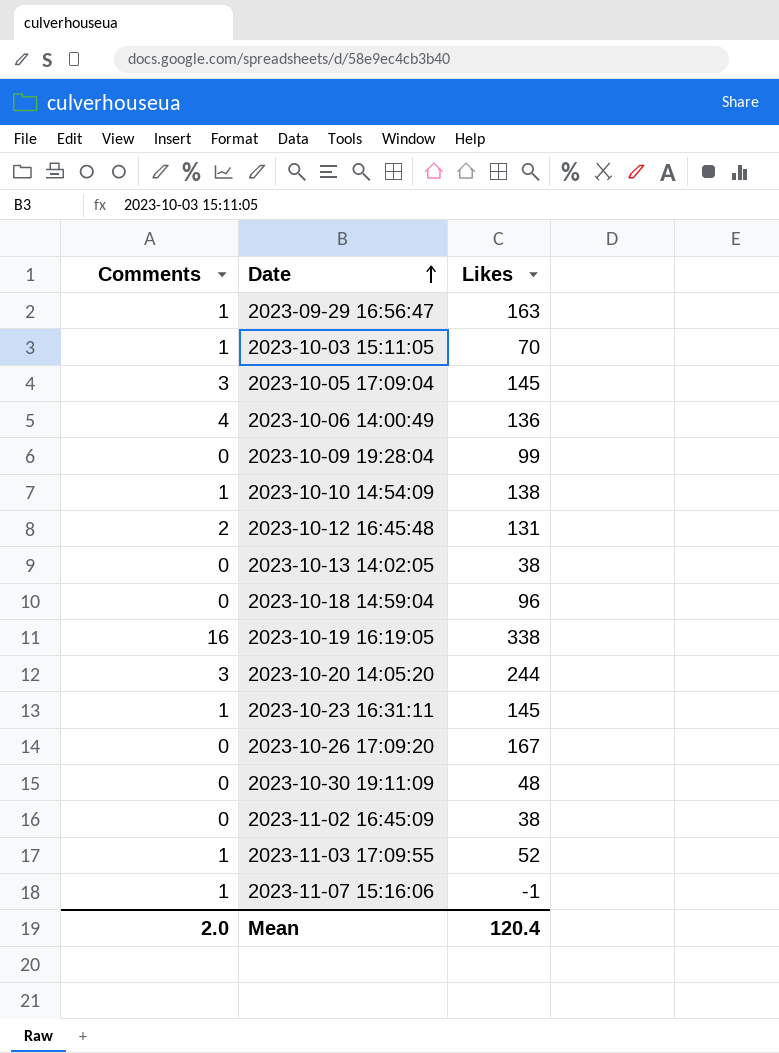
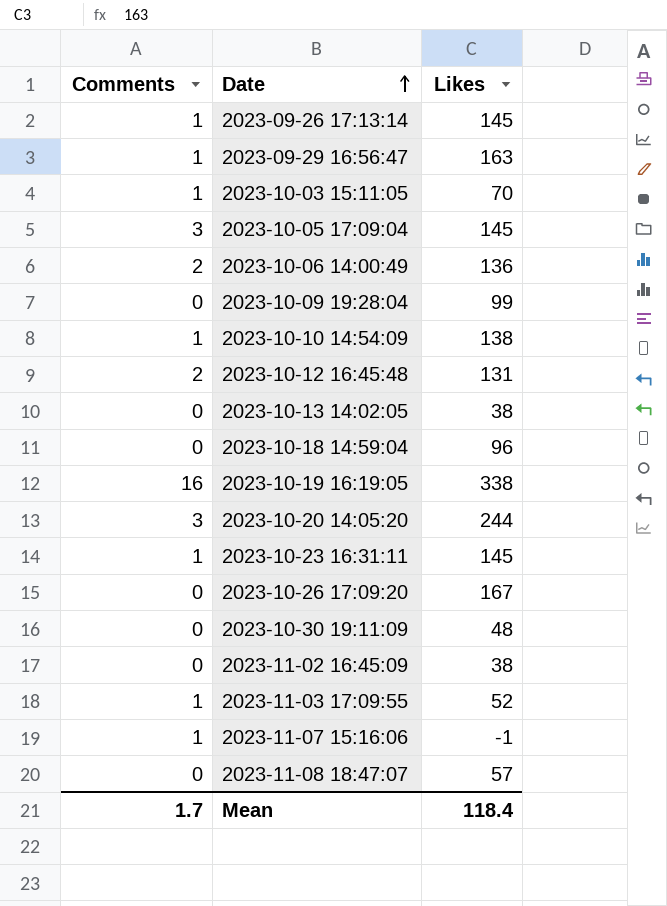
row 2023-09-26 17:13:14: none -> 1 | 145
2023-10-06 14:00:49 | Comments: 4 -> 2
row 2023-11-08 18:47:07: none -> 0 | 57
Mean | Comments: 2.0 -> 1.7
Mean | Likes: 120.4 -> 118.4

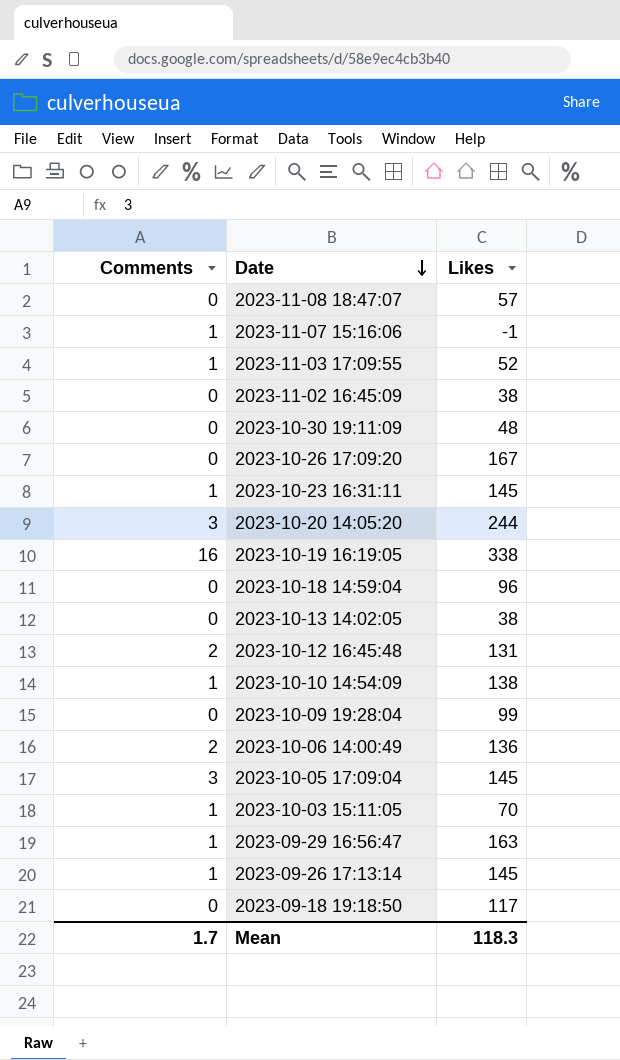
row order: Date ascending -> Date descending
row 2023-09-18 19:18:50: none -> 0 | 117
Mean | Likes: 118.4 -> 118.3

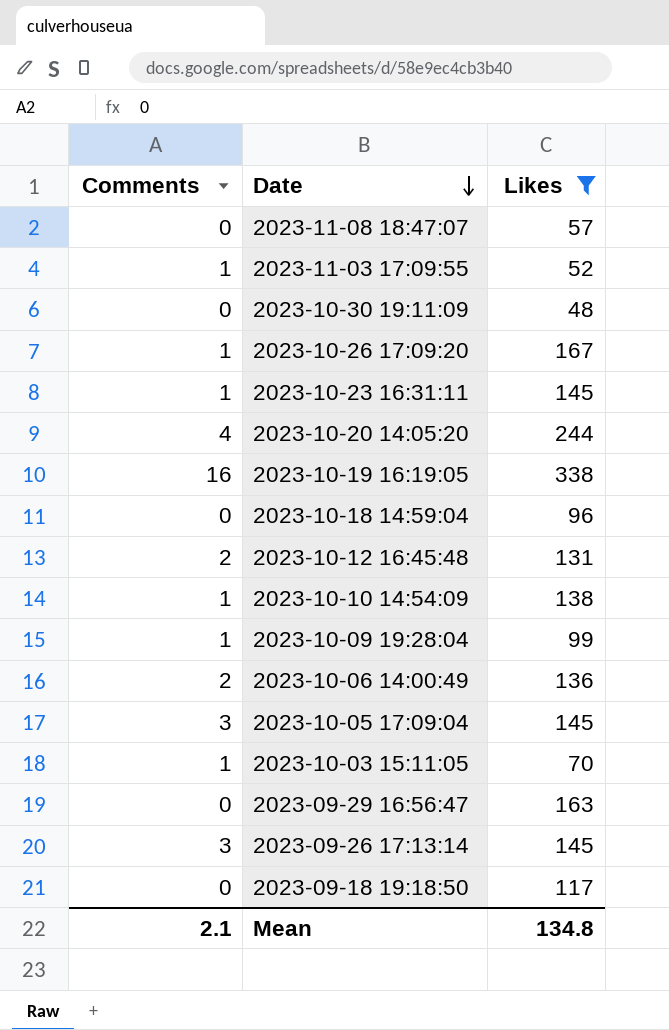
filter: none -> Likes >= 48
2023-10-26 17:09:20 | Comments: 0 -> 1
2023-10-20 14:05:20 | Comments: 3 -> 4
2023-10-09 19:28:04 | Comments: 0 -> 1
2023-09-29 16:56:47 | Comments: 1 -> 0
2023-09-26 17:13:14 | Comments: 1 -> 3
Mean | Comments: 1.7 -> 2.1
Mean | Likes: 118.3 -> 134.8

